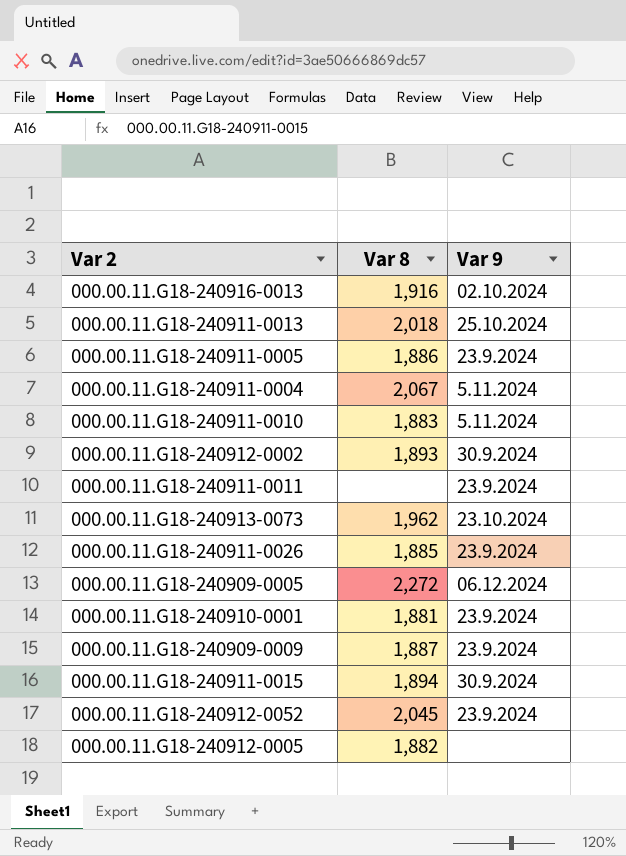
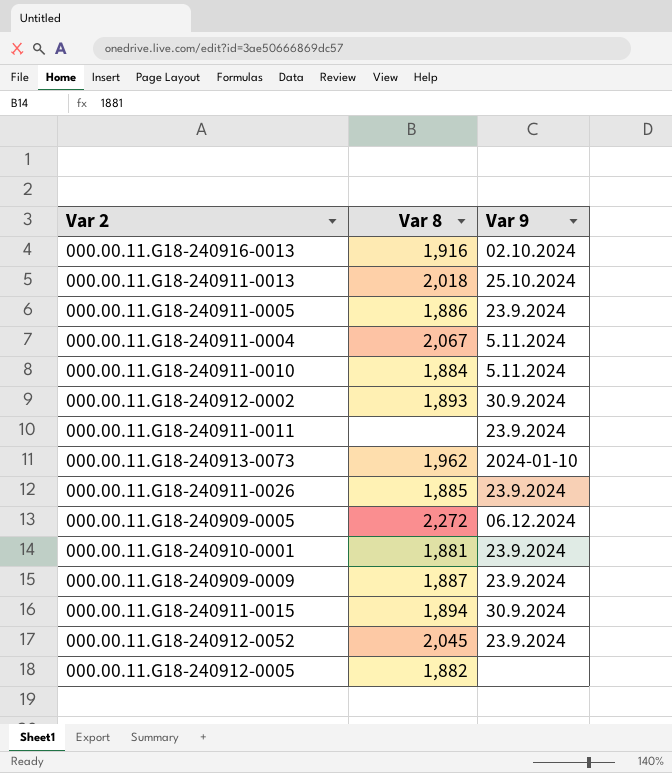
000.00.11.G18-240911-0010 | Var 8: 1,883 -> 1,884
000.00.11.G18-240913-0073 | Var 9: 23.10.2024 -> 2024-01-10

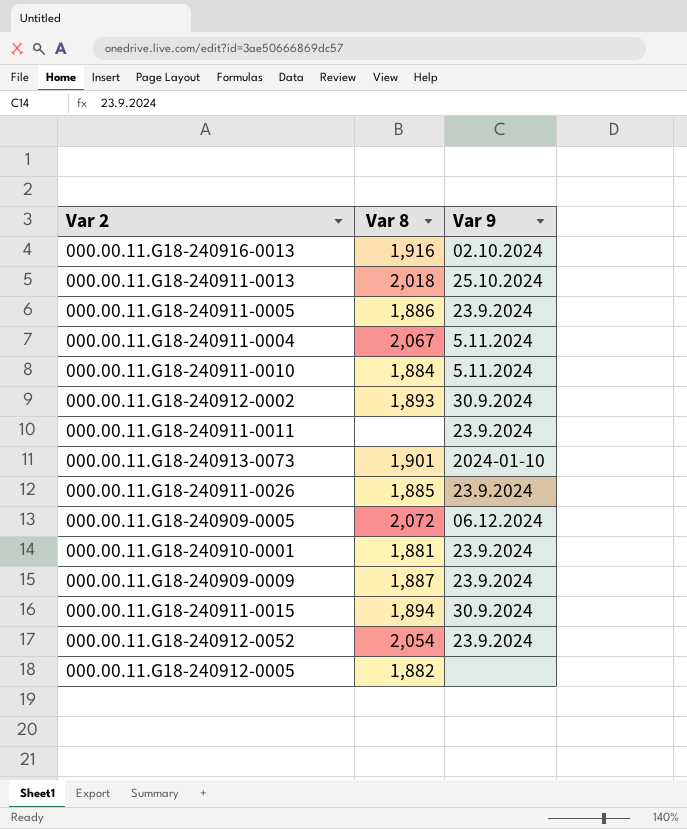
000.00.11.G18-240913-0073 | Var 8: 1,962 -> 1,901
000.00.11.G18-240909-0005 | Var 8: 2,272 -> 2,072
000.00.11.G18-240912-0052 | Var 8: 2,045 -> 2,054

